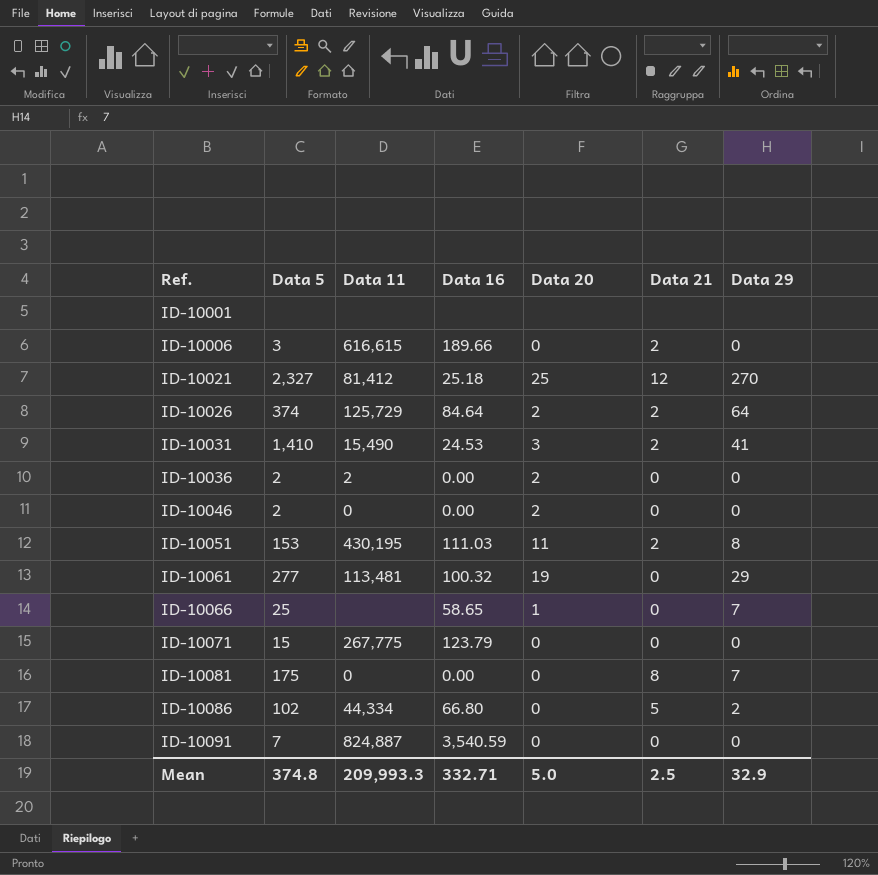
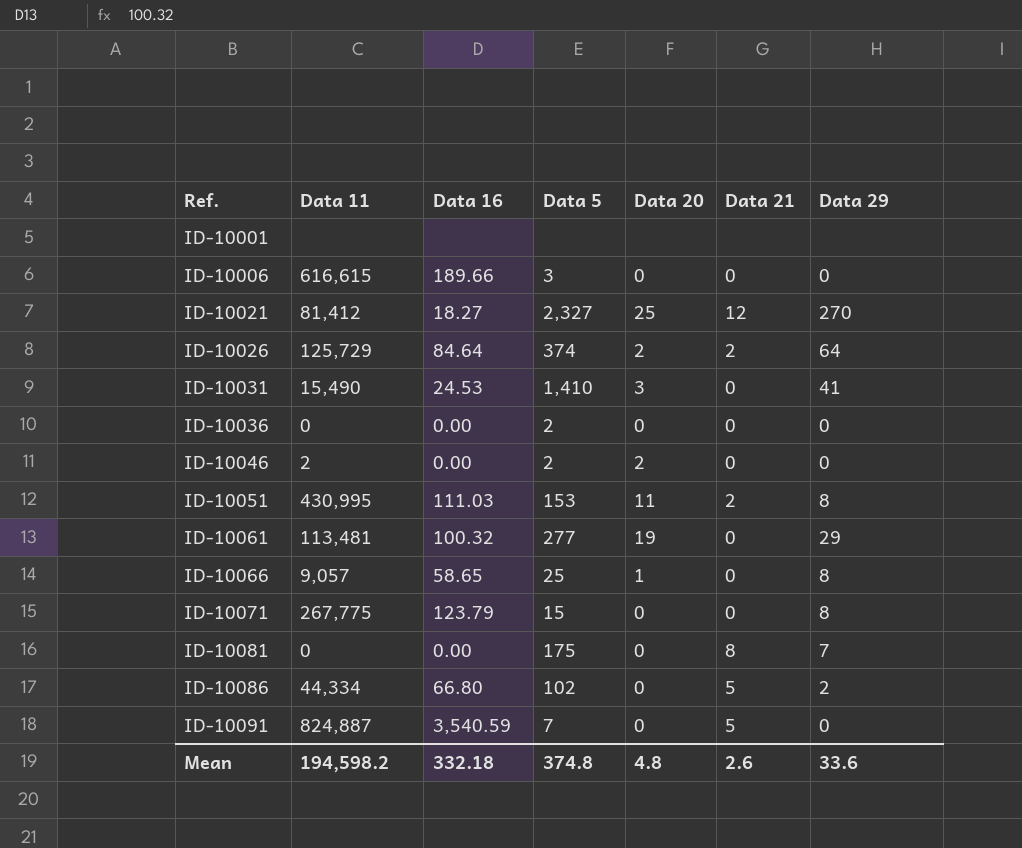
column Data 5 | position: 2 -> 4
ID-10006 | Data 21: 2 -> 0
ID-10021 | Data 16: 25.18 -> 18.27
ID-10031 | Data 21: 2 -> 0
ID-10036 | Data 11: 2 -> 0
ID-10036 | Data 20: 2 -> 0
ID-10046 | Data 11: 0 -> 2
ID-10051 | Data 11: 430,195 -> 430,995
ID-10066 | Data 11: none -> 9,057
ID-10066 | Data 29: 7 -> 8
ID-10071 | Data 29: 0 -> 8
ID-10091 | Data 21: 0 -> 5
Mean | Data 11: 209,993.3 -> 194,598.2
Mean | Data 16: 332.71 -> 332.18
Mean | Data 20: 5.0 -> 4.8
Mean | Data 21: 2.5 -> 2.6
Mean | Data 29: 32.9 -> 33.6

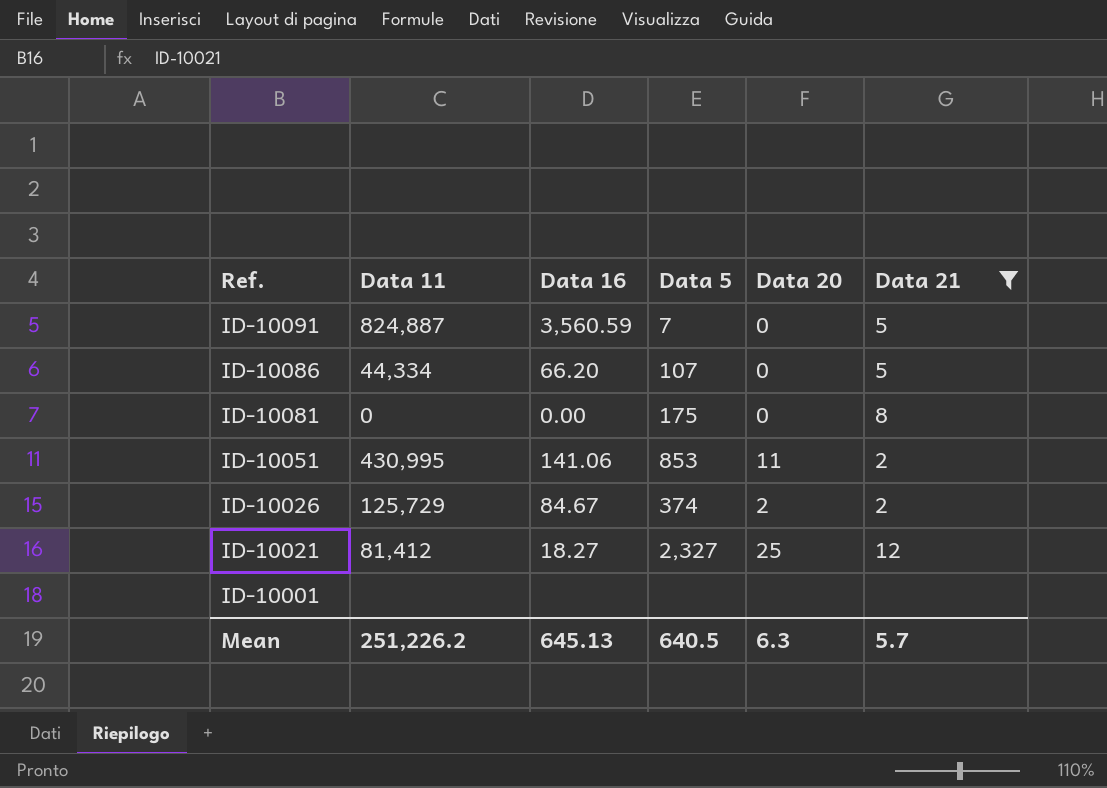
filter: none -> Data 21 != 0
row order: Ref. ascending -> Ref. descending
column Data 29 | position: 7 -> none
ID-10091 | Data 16: 3,540.59 -> 3,560.59
ID-10086 | Data 16: 66.80 -> 66.20
ID-10086 | Data 5: 102 -> 107
ID-10051 | Data 16: 111.03 -> 141.06
ID-10051 | Data 5: 153 -> 853
ID-10026 | Data 16: 84.64 -> 84.67
Mean | Data 11: 194,598.2 -> 251,226.2
Mean | Data 16: 332.18 -> 645.13
Mean | Data 5: 374.8 -> 640.5
Mean | Data 20: 4.8 -> 6.3
Mean | Data 21: 2.6 -> 5.7

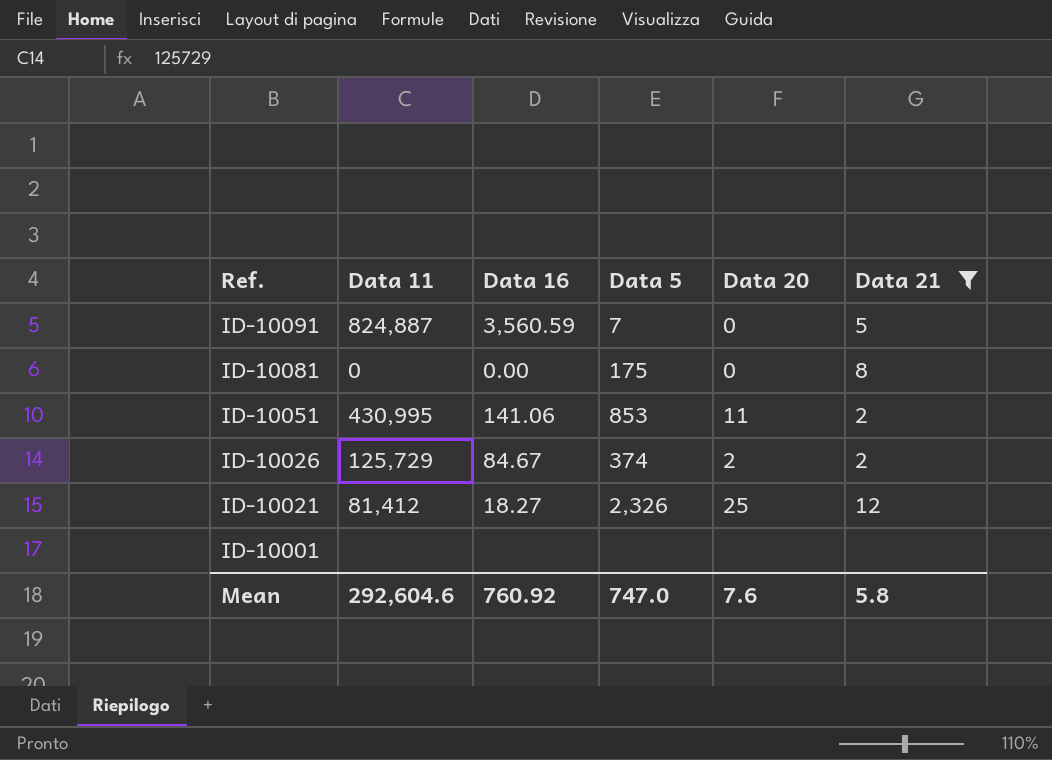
row ID-10086: 44,334 | 66.20 | 107 | 0 | 5 -> none
ID-10021 | Data 5: 2,327 -> 2,326
Mean | Data 11: 251,226.2 -> 292,604.6
Mean | Data 16: 645.13 -> 760.92
Mean | Data 5: 640.5 -> 747.0
Mean | Data 20: 6.3 -> 7.6
Mean | Data 21: 5.7 -> 5.8

